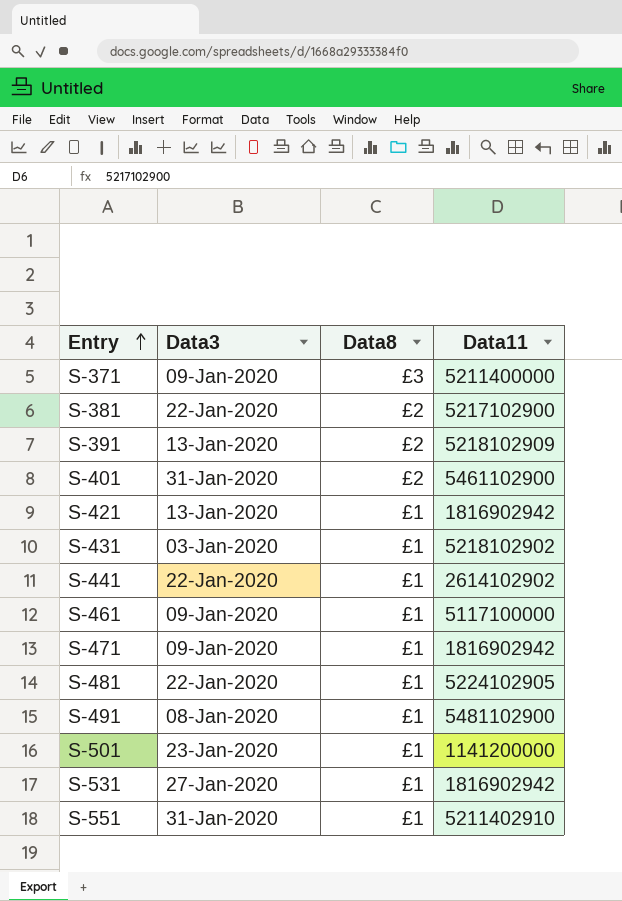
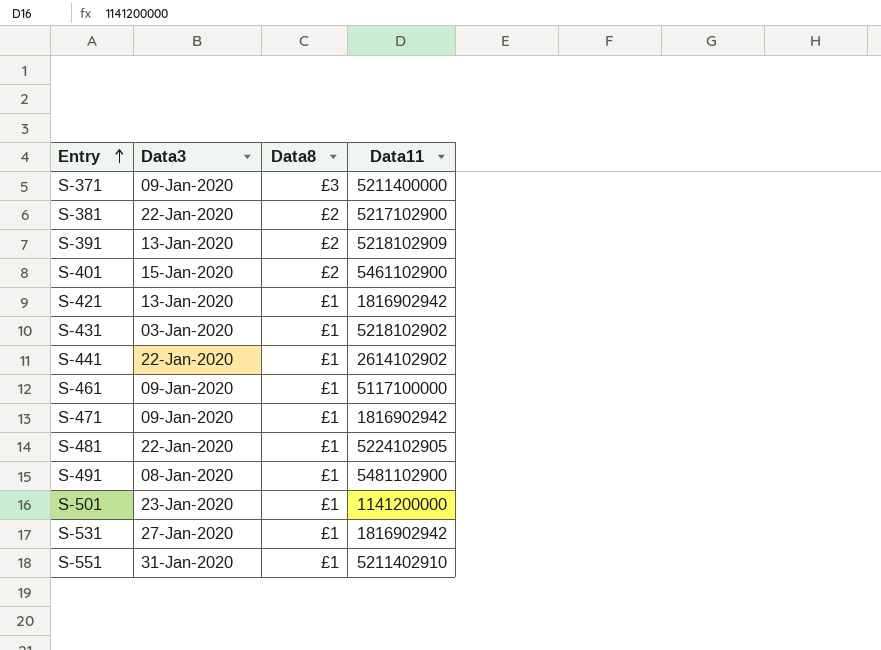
S-401 | Data3: 31-Jan-2020 -> 15-Jan-2020

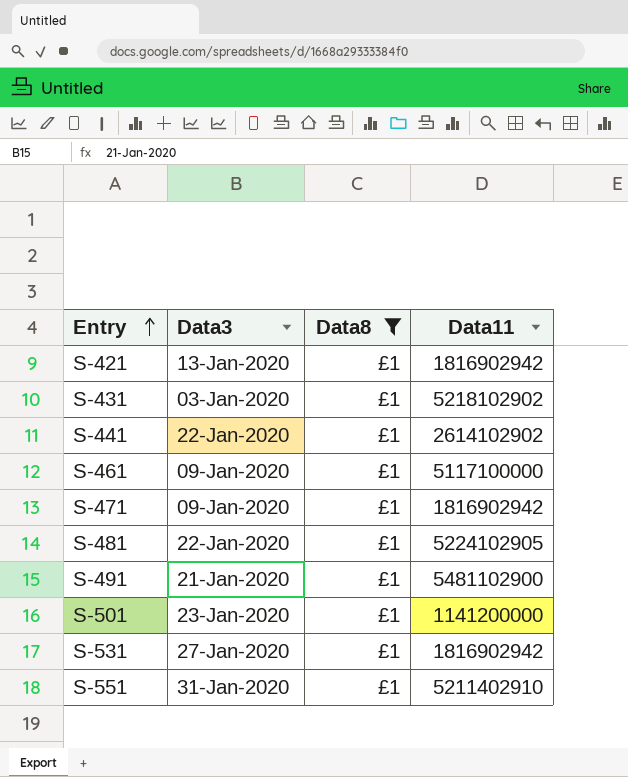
filter: none -> Data8 = £1
S-491 | Data3: 08-Jan-2020 -> 21-Jan-2020

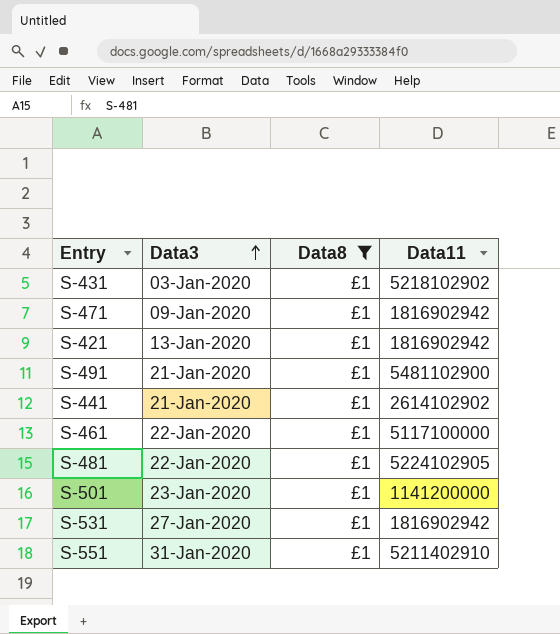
row order: Entry ascending -> Data3 ascending
S-441 | Data3: 22-Jan-2020 -> 21-Jan-2020
S-461 | Data3: 09-Jan-2020 -> 22-Jan-2020

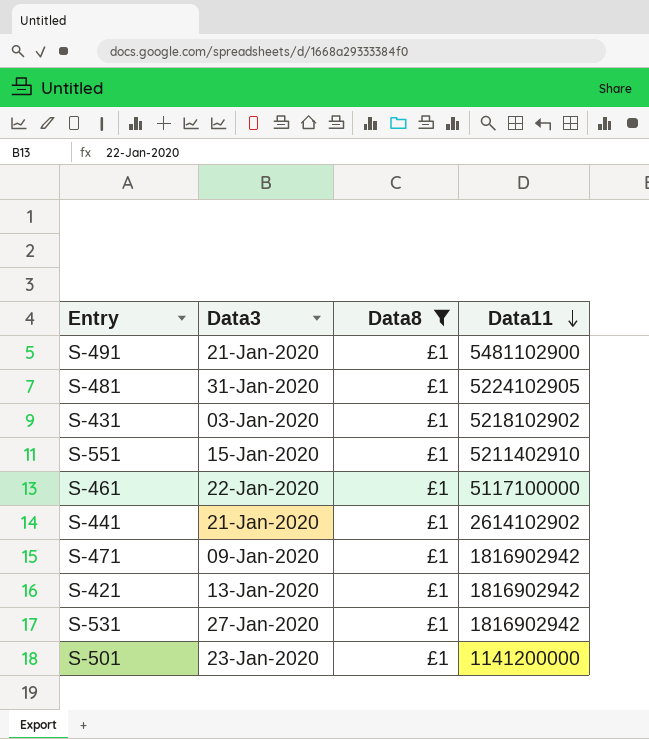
row order: Data3 ascending -> Data11 descending
S-481 | Data3: 22-Jan-2020 -> 31-Jan-2020
S-551 | Data3: 31-Jan-2020 -> 15-Jan-2020

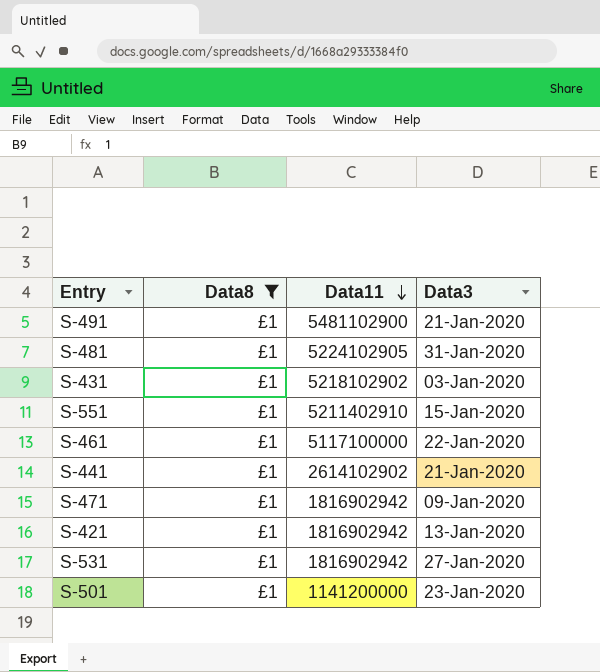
column Data3 | position: 2 -> 4

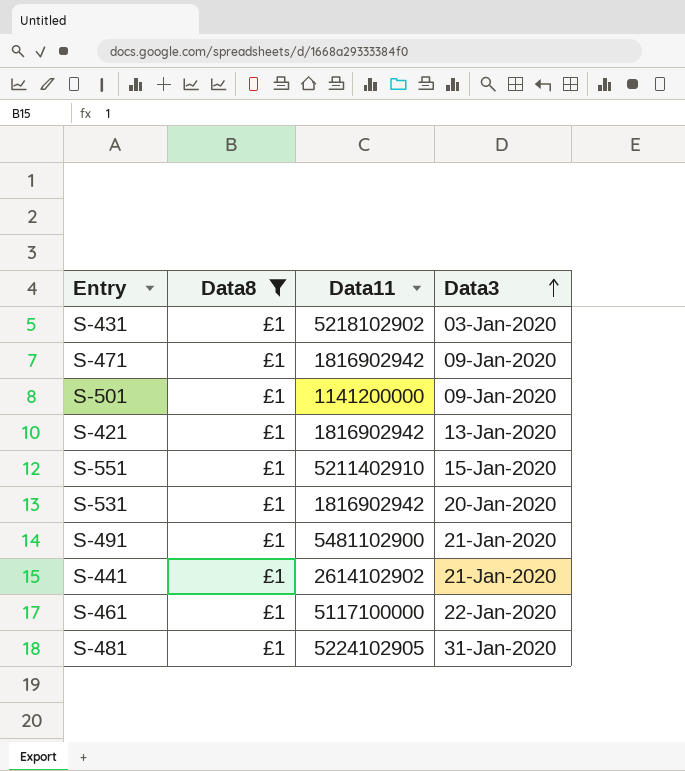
row order: Data11 descending -> Data3 ascending
S-501 | Data3: 23-Jan-2020 -> 09-Jan-2020
S-531 | Data3: 27-Jan-2020 -> 20-Jan-2020

